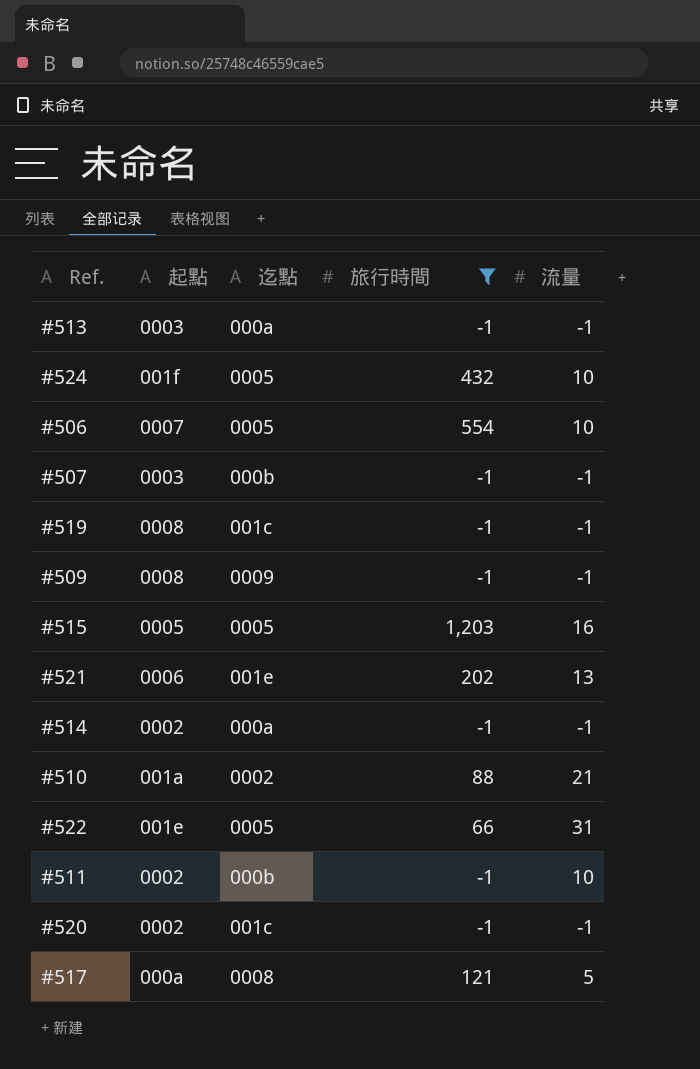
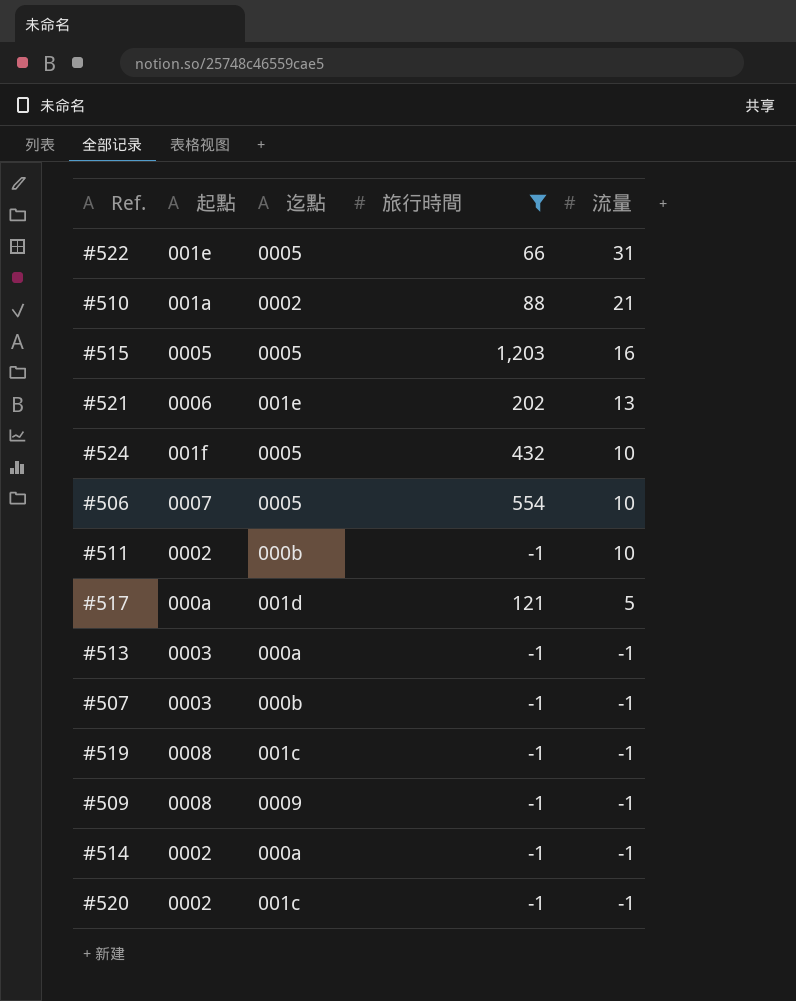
row order: none -> 流量 descending
#517 | 迄點: 0008 -> 001d

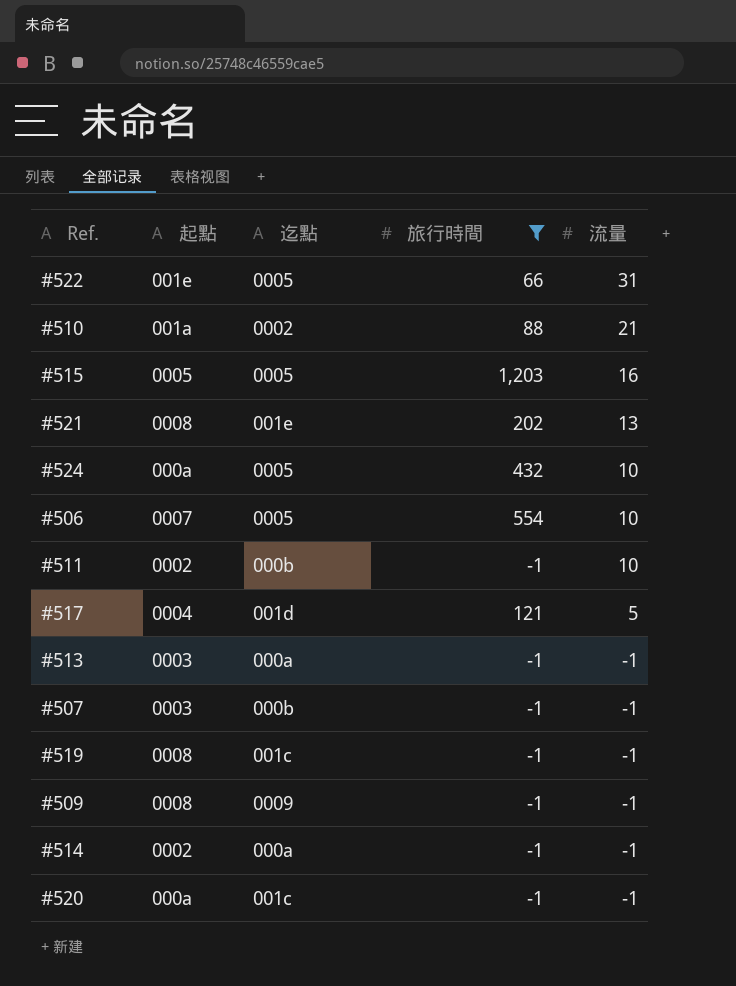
#521 | 起點: 0006 -> 0008
#524 | 起點: 001f -> 000a
#517 | 起點: 000a -> 0004
#520 | 起點: 0002 -> 000a

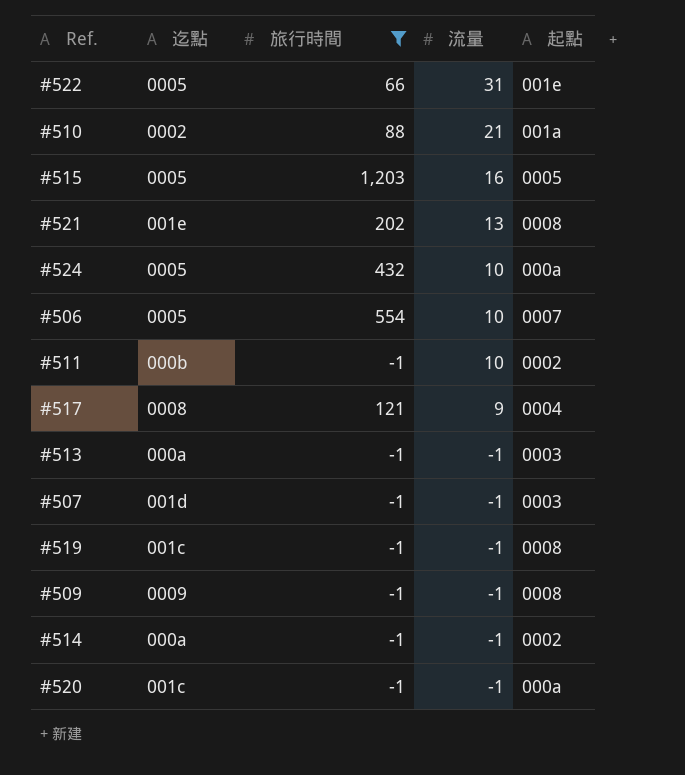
column 起點 | position: 2 -> 5
#517 | 迄點: 001d -> 0008
#517 | 流量: 5 -> 9
#507 | 迄點: 000b -> 001d

